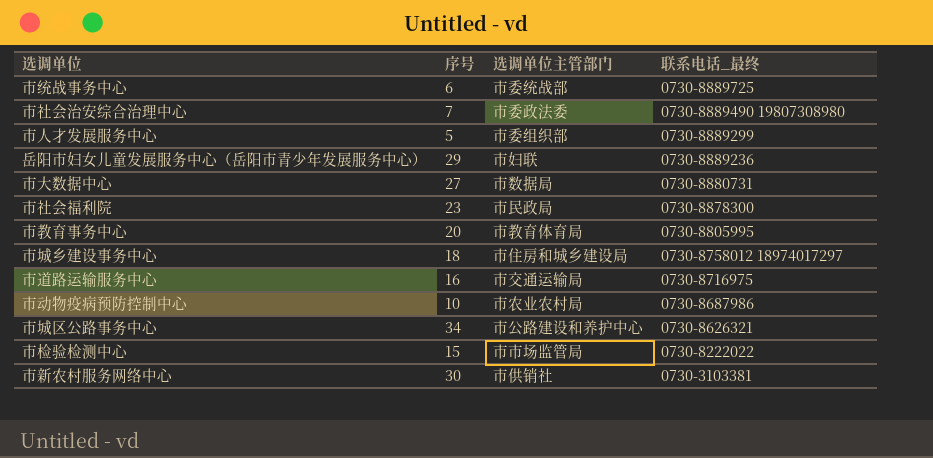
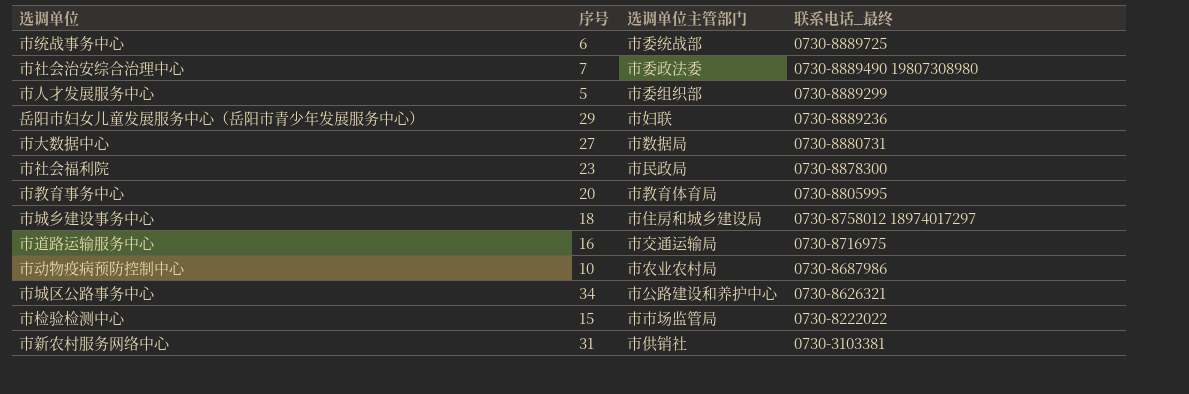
市新农村服务网络中心 | 序号: 30 -> 31

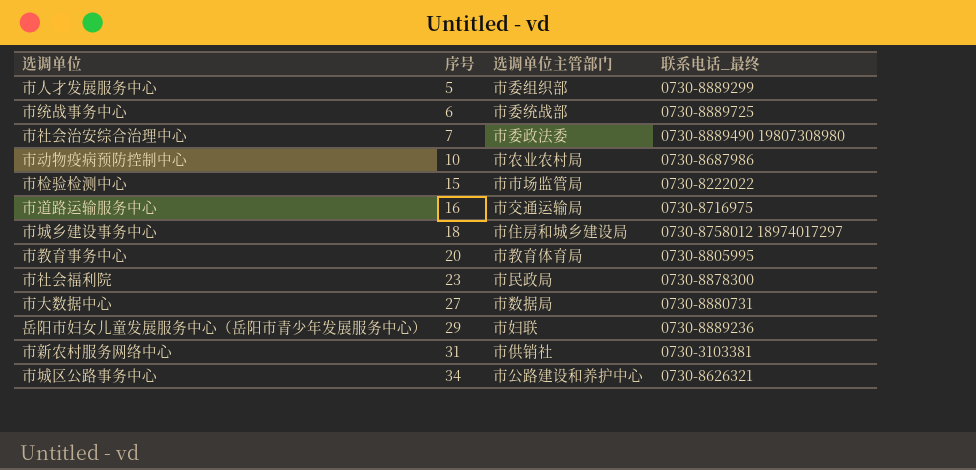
row order: 联系电话_最终 descending -> 序号 ascending

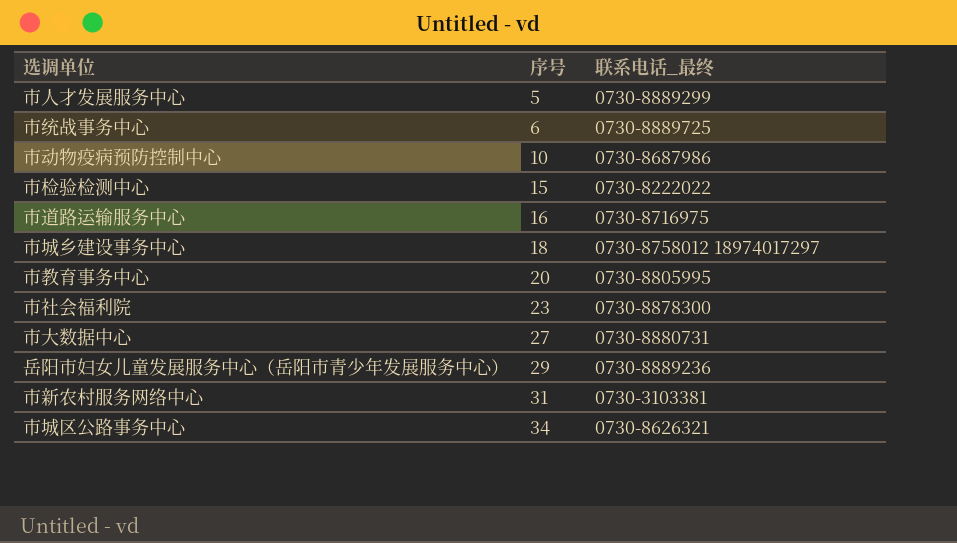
column 选调单位主管部门 | position: 3 -> none
row 市社会治安综合治理中心: 7 | 市委政法委 | 0730-8889490 19807308980 -> none

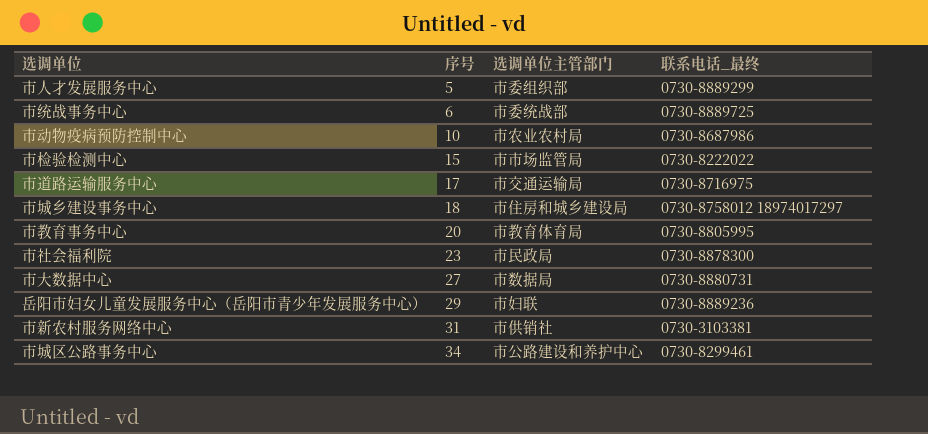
column 选调单位主管部门 | position: none -> 3
市道路运输服务中心 | 序号: 16 -> 17
市城区公路事务中心 | 联系电话_最终: 0730-8626321 -> 0730-8299461

